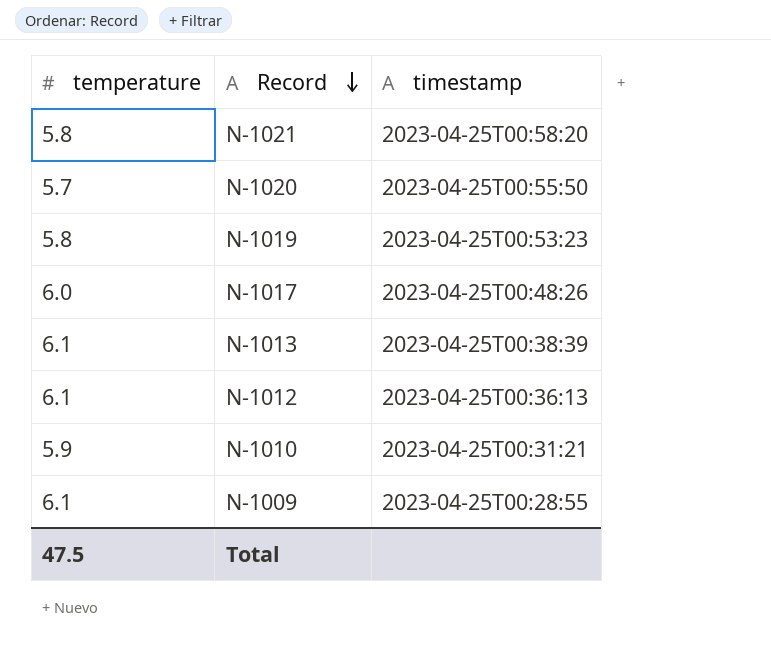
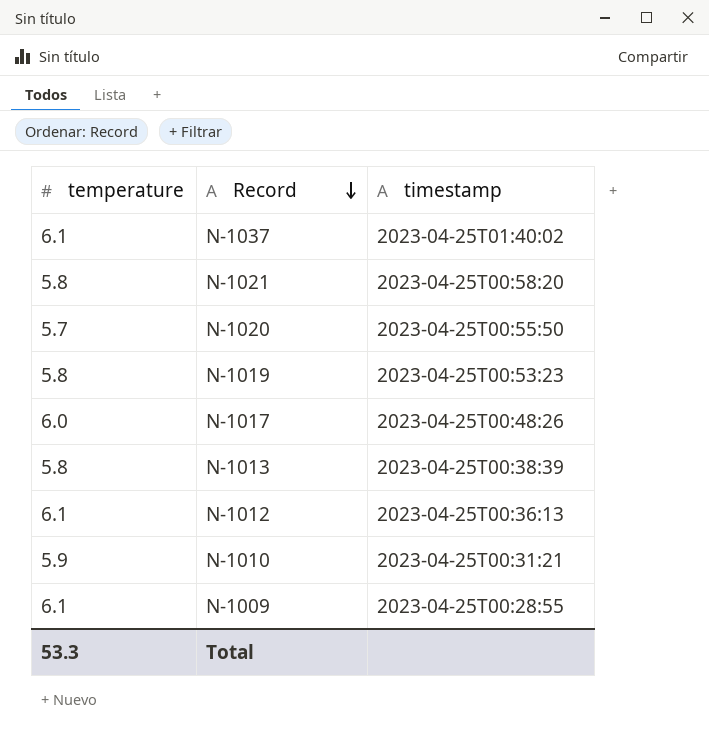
row N-1037: none -> 6.1 | 2023-04-25T01:40:02
N-1013 | temperature: 6.1 -> 5.8
Total | temperature: 47.5 -> 53.3

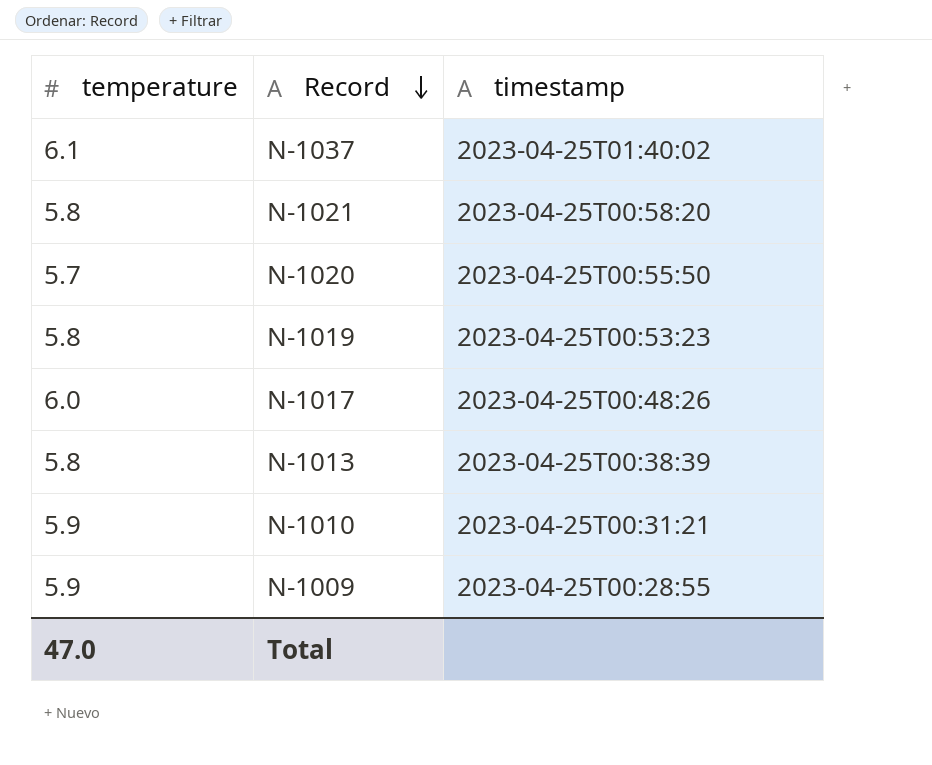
row N-1012: 6.1 | 2023-04-25T00:36:13 -> none
N-1009 | temperature: 6.1 -> 5.9
Total | temperature: 53.3 -> 47.0

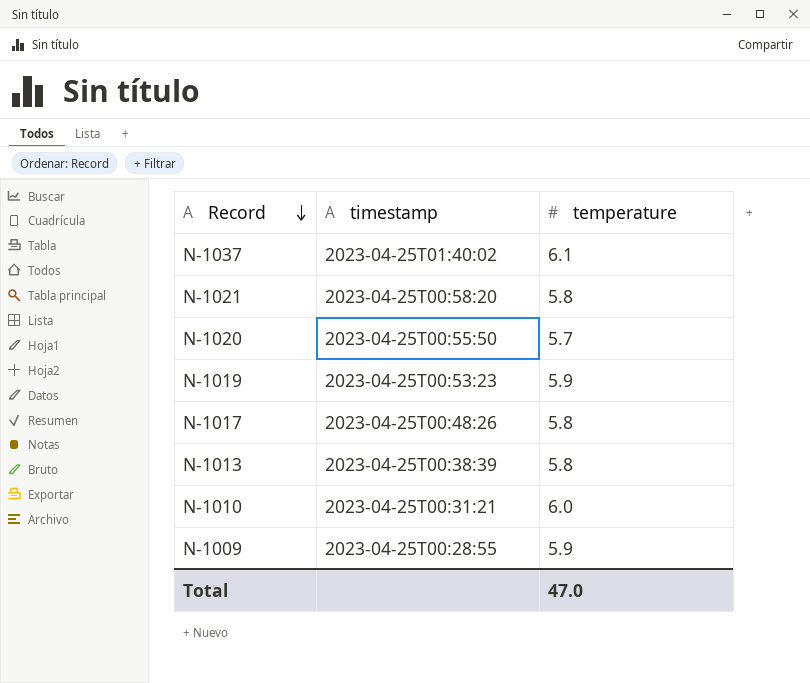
column temperature | position: 1 -> 3
N-1019 | temperature: 5.8 -> 5.9
N-1017 | temperature: 6.0 -> 5.8
N-1010 | temperature: 5.9 -> 6.0

